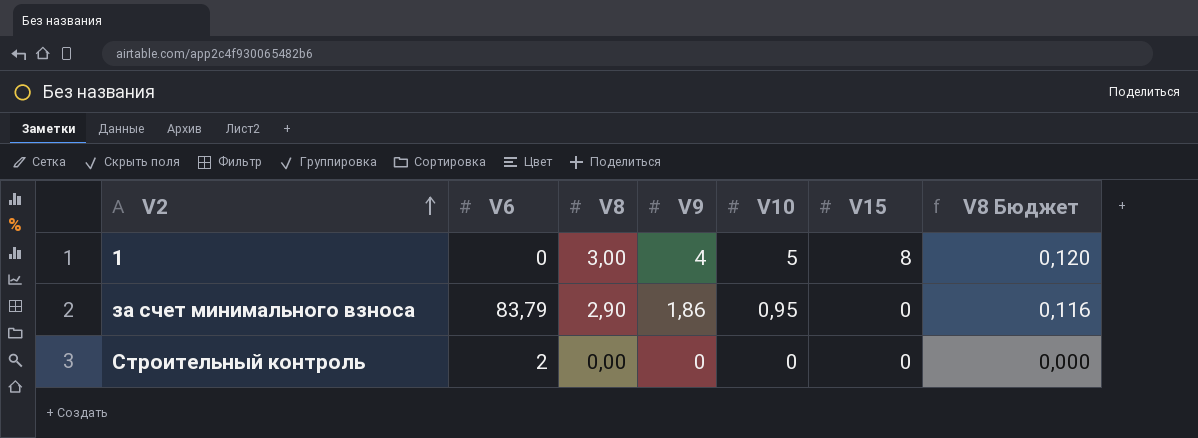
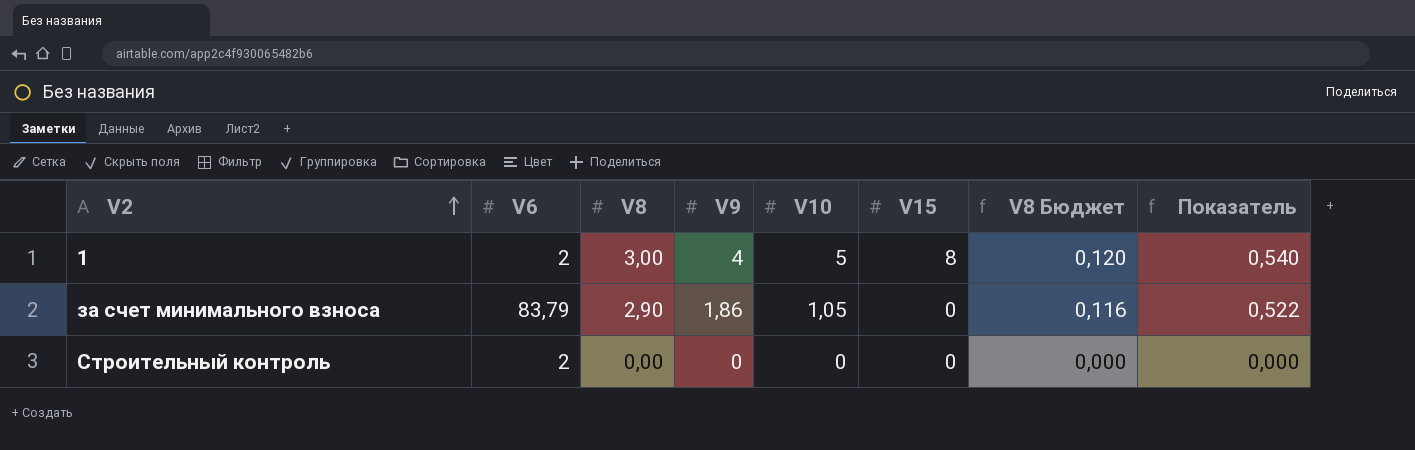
column Показатель | formula: none -> [V8] * 0,18
1 | V6: 0 -> 2
за счет минимального взноса | V10: 0,95 -> 1,05

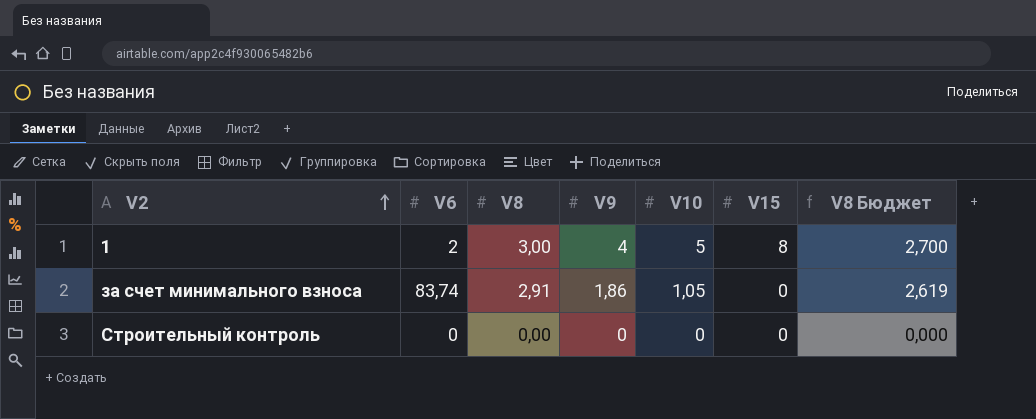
column Показатель | formula: [V8] * 0,18 -> none
column V8 Бюджет | formula: [V8] * 0,04 -> [V8] * 0,9
за счет минимального взноса | V6: 83,79 -> 83,74
за счет минимального взноса | V8: 2,90 -> 2,91
Строительный контроль | V6: 2 -> 0

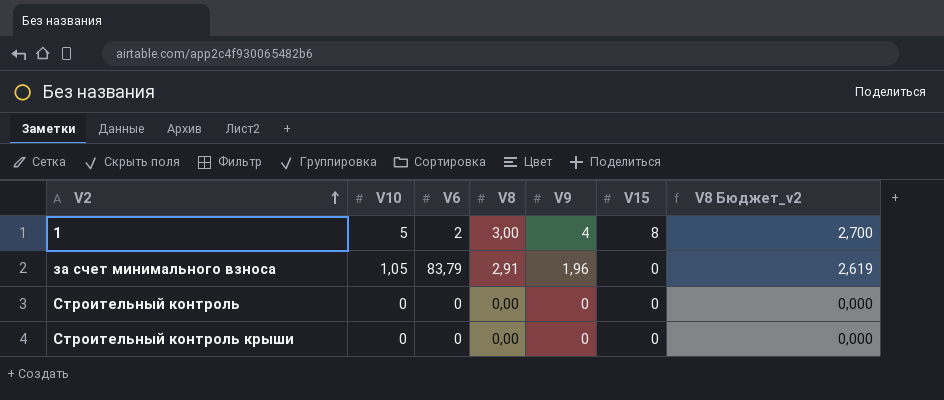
column V10 | position: 5 -> 2
column name: V8 Бюджет -> V8 Бюджет_v2
за счет минимального взноса | V6: 83,74 -> 83,79
за счет минимального взноса | V9: 1,86 -> 1,96
row Строительный контроль крыши: none -> 0 | 0 | 0,00 | 0 | 0 | 0,000

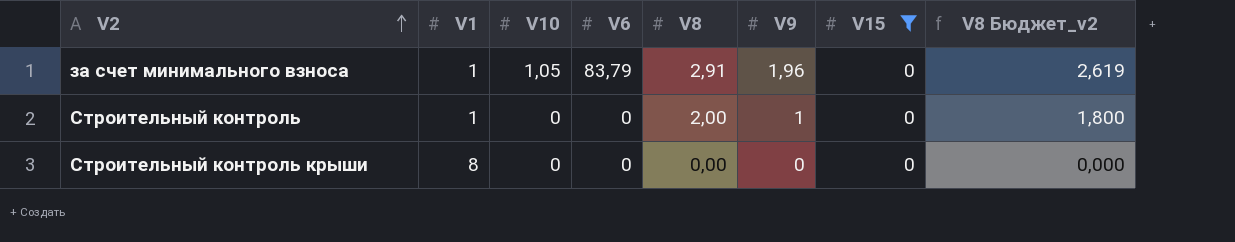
filter: none -> V15 = 0
column V1 | position: none -> 2
Строительный контроль | V8: 0,00 -> 2,00
Строительный контроль | V9: 0 -> 1
Строительный контроль | V8 Бюджет_v2: 0,000 -> 1,800

